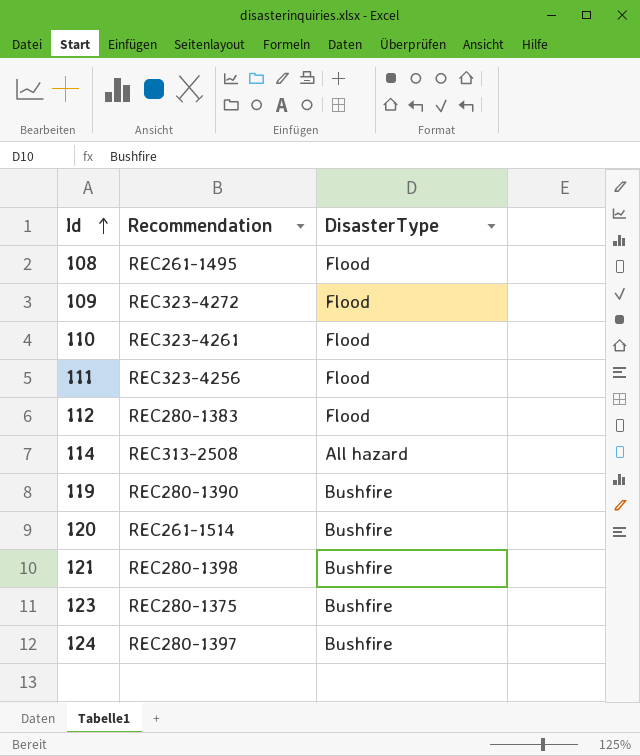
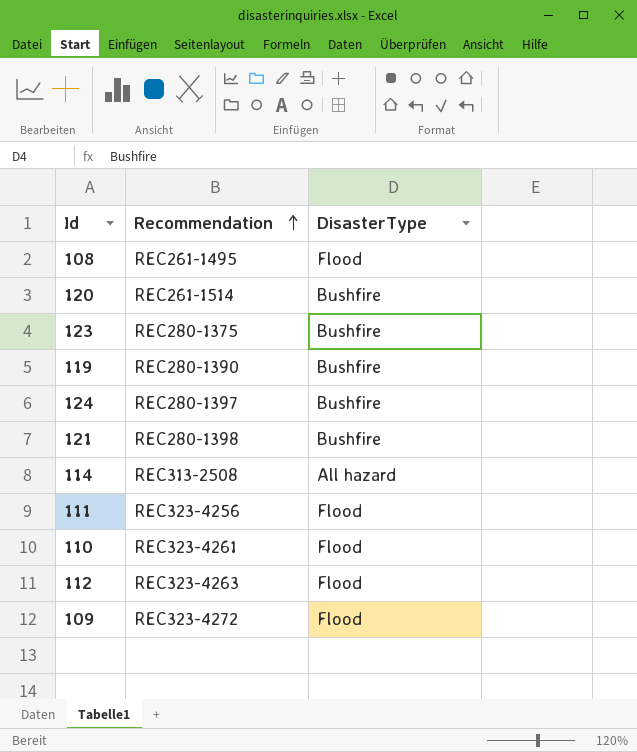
row order: Id ascending -> Recommendation ascending
112 | Recommendation: REC280-1383 -> REC323-4263

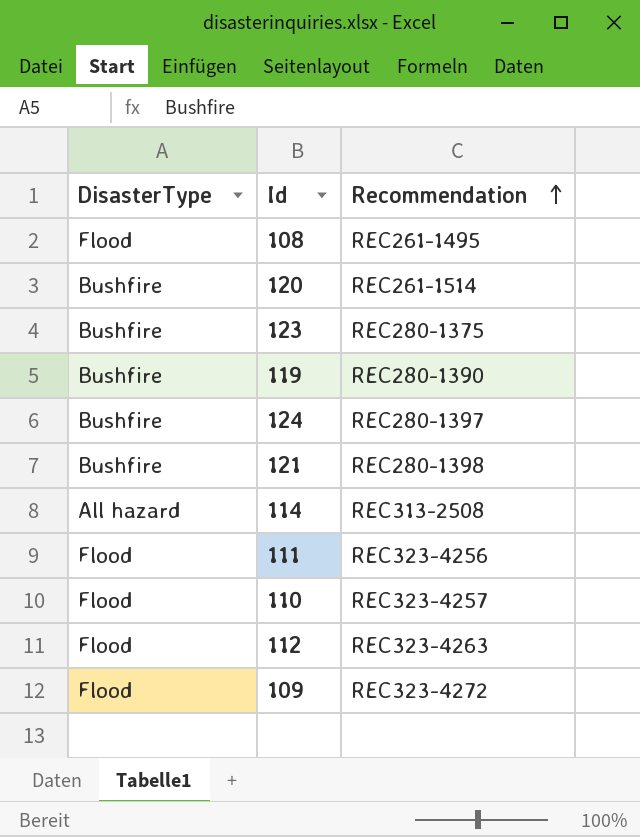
column DisasterType | position: 3 -> 1
110 | Recommendation: REC323-4261 -> REC323-4257

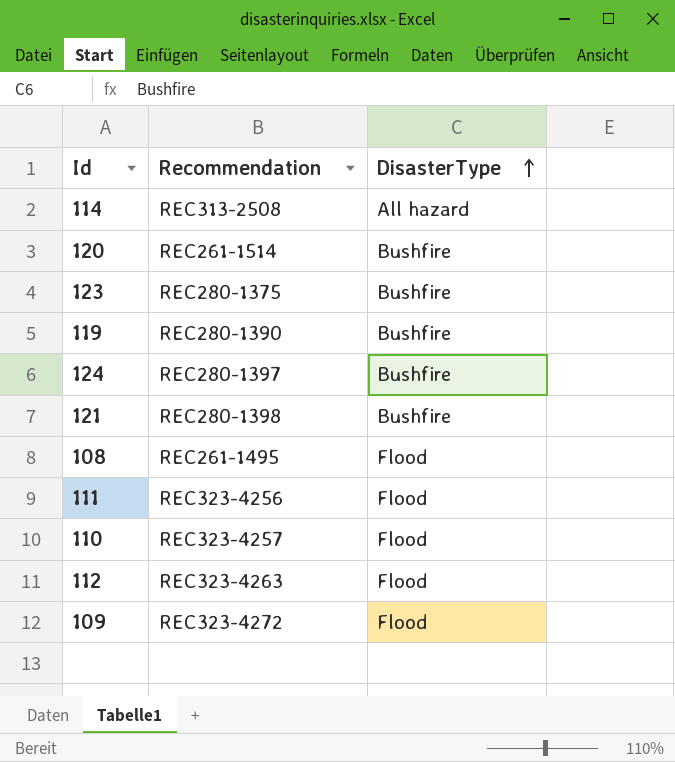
row order: Recommendation ascending -> DisasterType ascending
column DisasterType | position: 1 -> 3

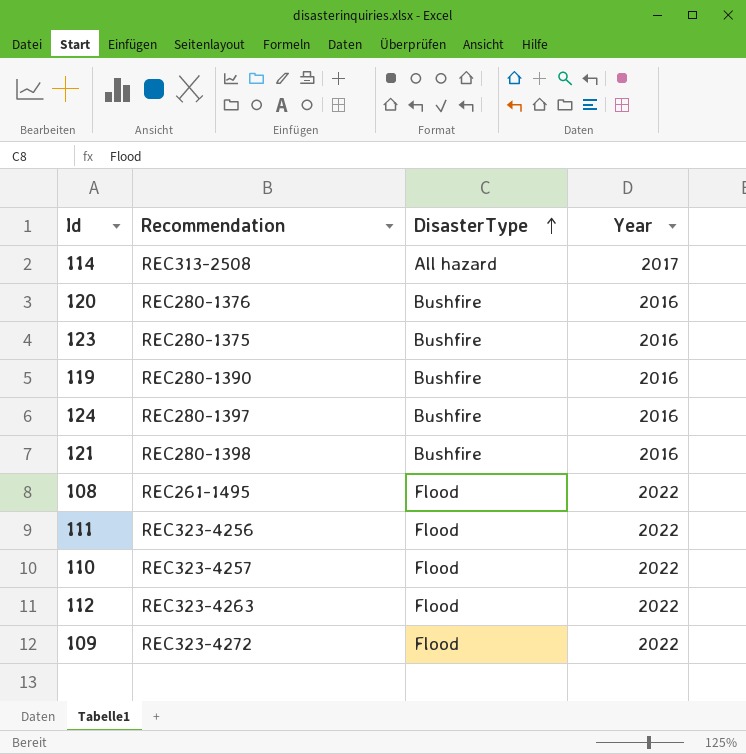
column Year | position: none -> 4
120 | Recommendation: REC261-1514 -> REC280-1376

